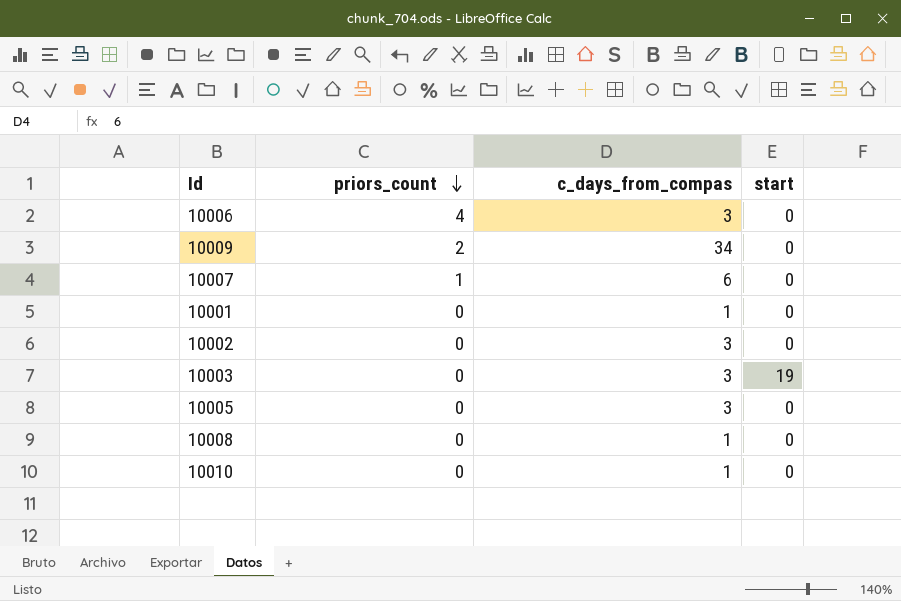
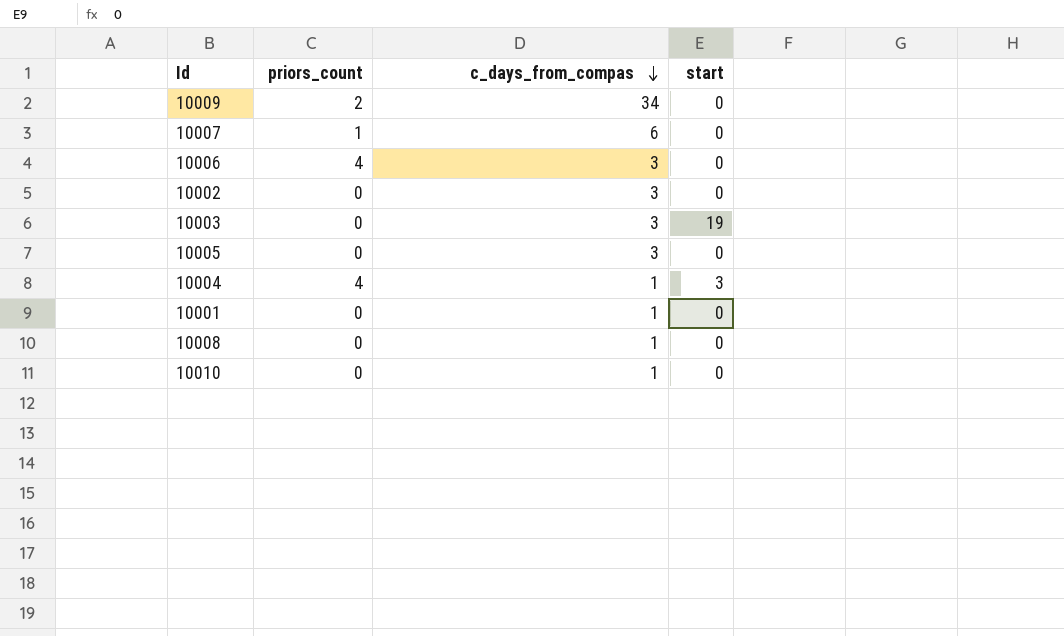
row order: priors_count descending -> c_days_from_compas descending
row 10004: none -> 4 | 1 | 3

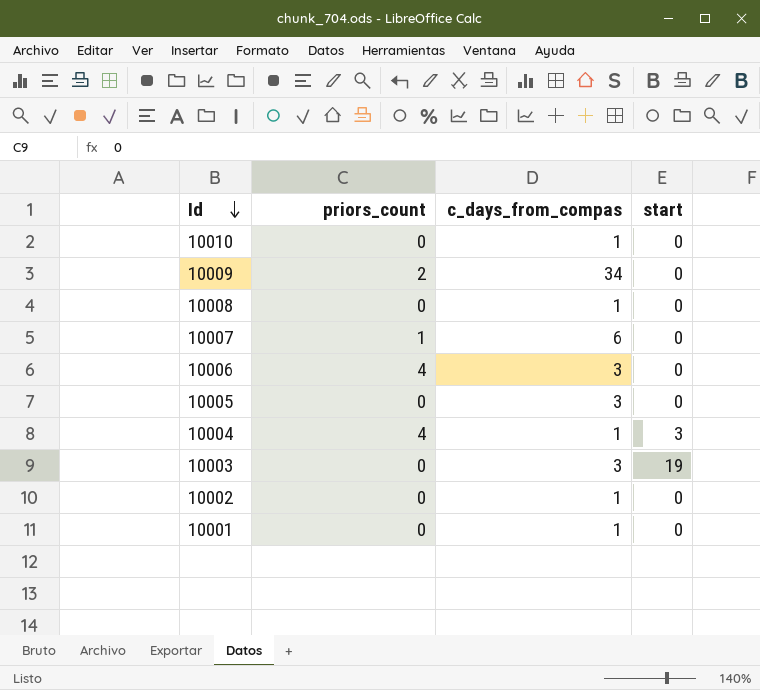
row order: c_days_from_compas descending -> Id descending
10002 | c_days_from_compas: 3 -> 1

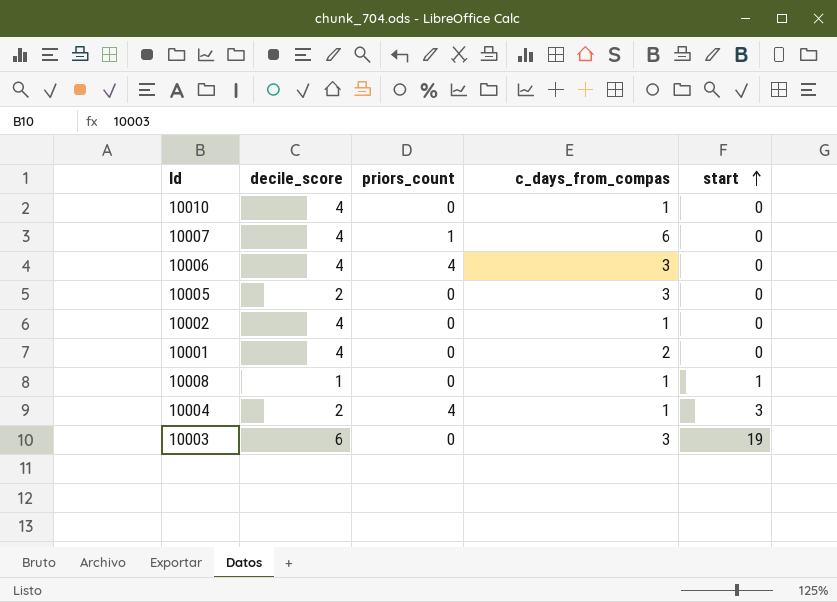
row order: Id descending -> start ascending
column decile_score | position: none -> 2
row 10009: 2 | 34 | 0 -> none
10001 | c_days_from_compas: 1 -> 2
10008 | start: 0 -> 1

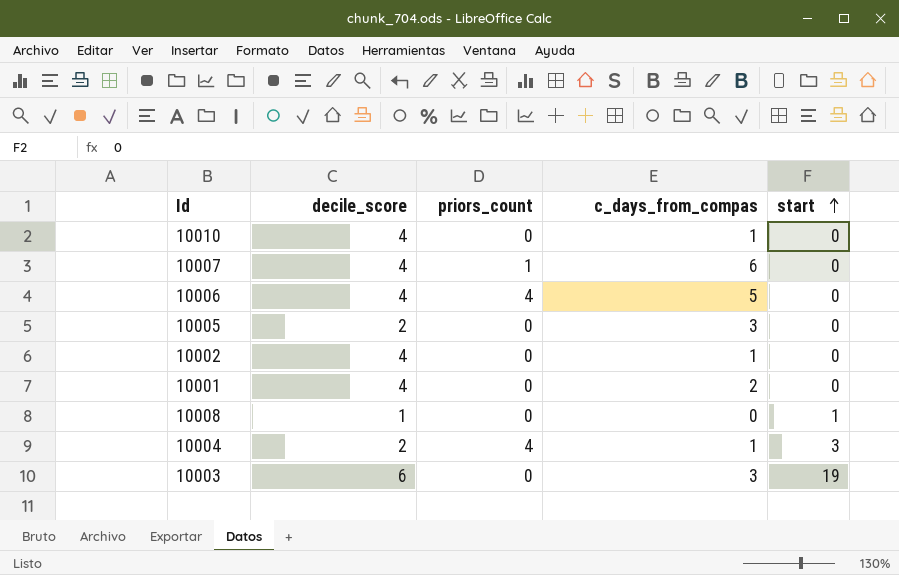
10006 | c_days_from_compas: 3 -> 5
10008 | c_days_from_compas: 1 -> 0

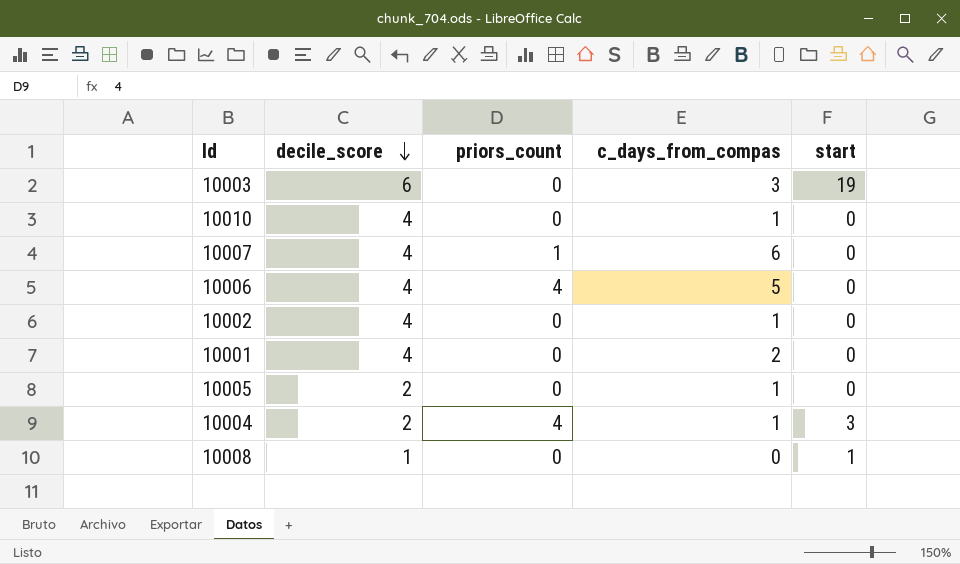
row order: start ascending -> decile_score descending
10005 | c_days_from_compas: 3 -> 1

